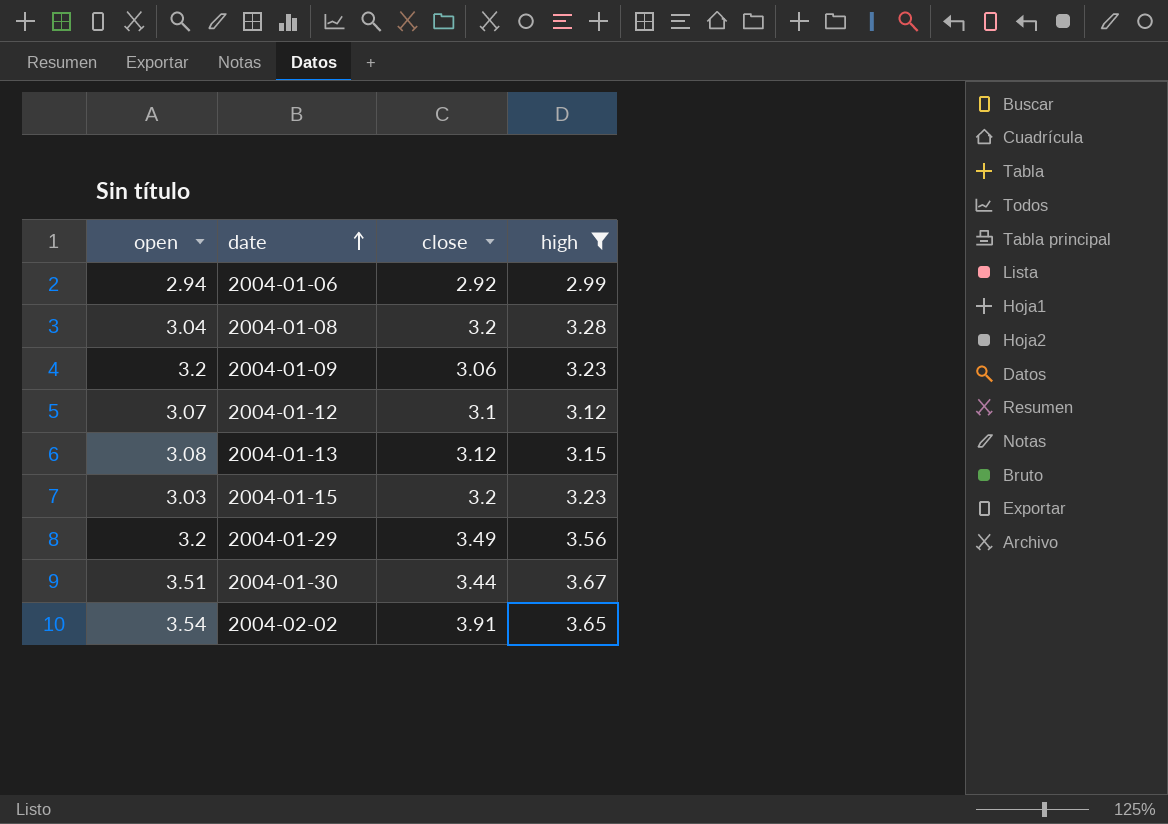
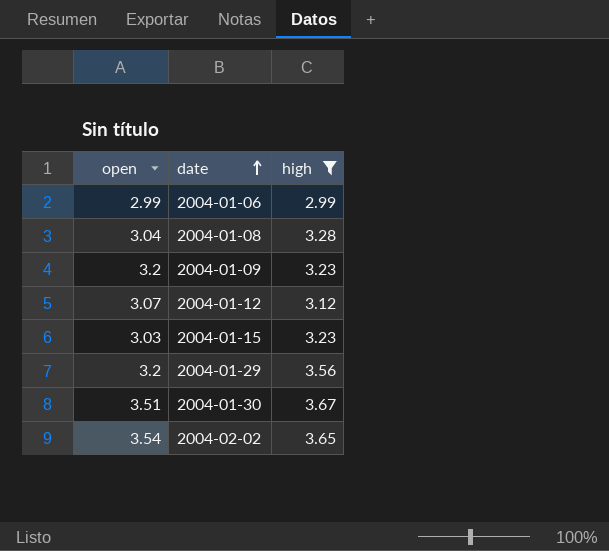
column close | position: 3 -> none
row 2004-01-13: 3.08 | 3.12 | 3.15 -> none
2004-01-06 | open: 2.94 -> 2.99

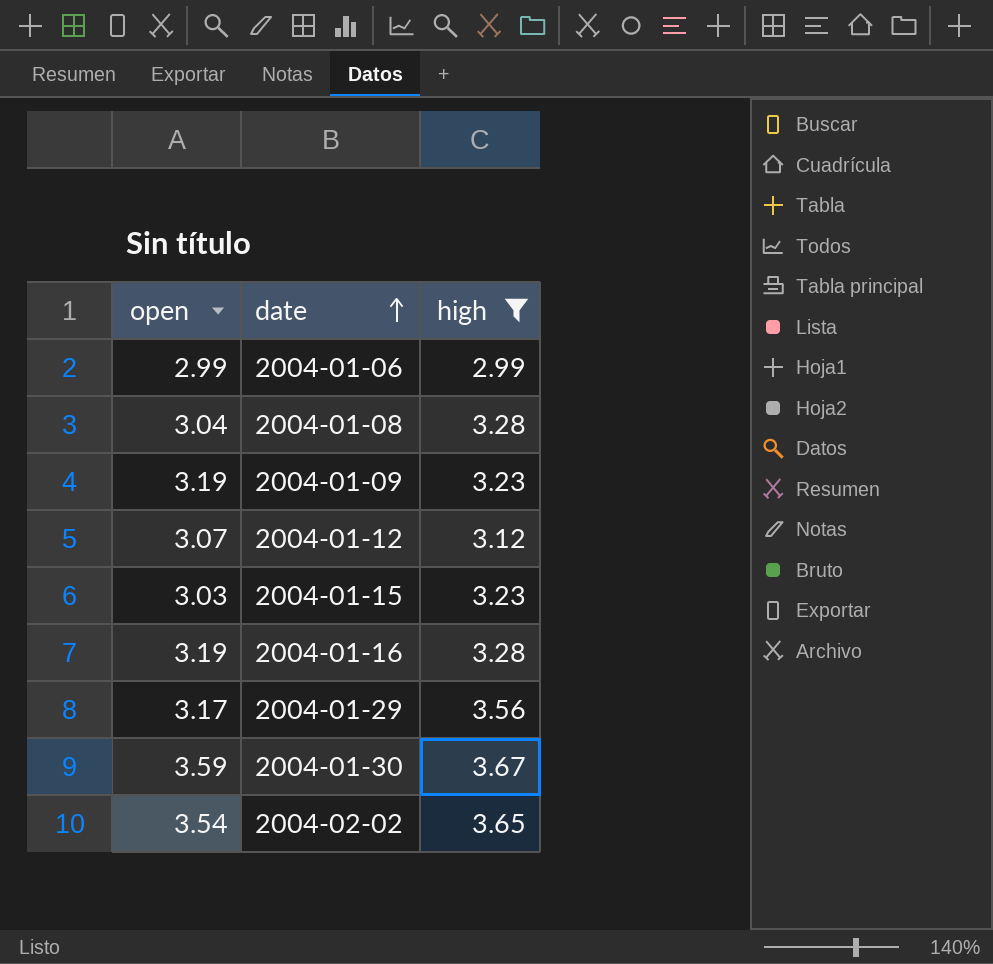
2004-01-09 | open: 3.2 -> 3.19
row 2004-01-16: none -> 3.19 | 3.28
2004-01-29 | open: 3.2 -> 3.17
2004-01-30 | open: 3.51 -> 3.59

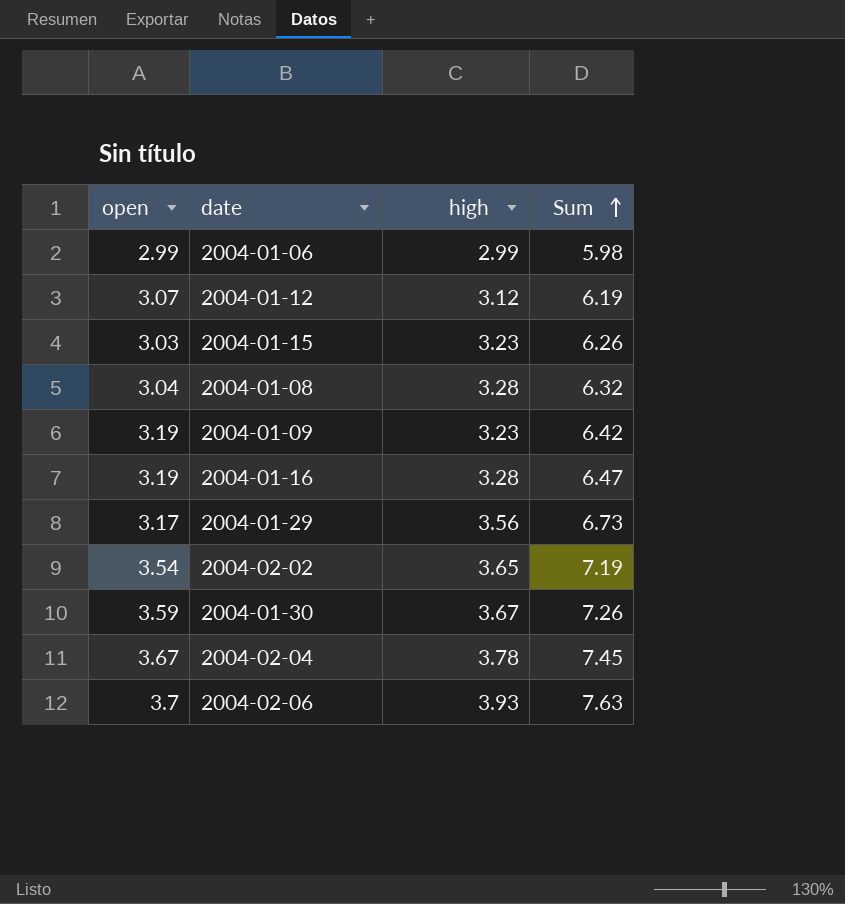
filter: high <= 3.67 -> none
row order: date ascending -> Sum ascending
column Sum | formula: none -> [open] + [high]

